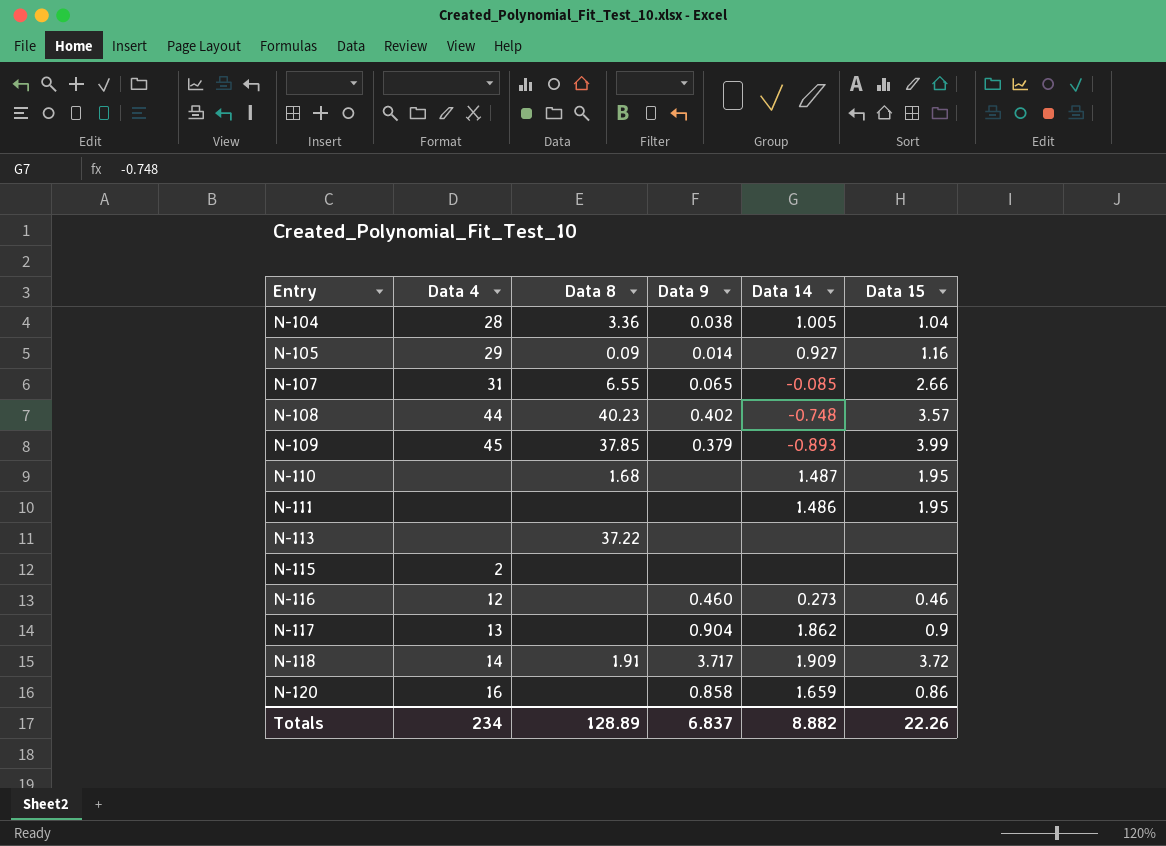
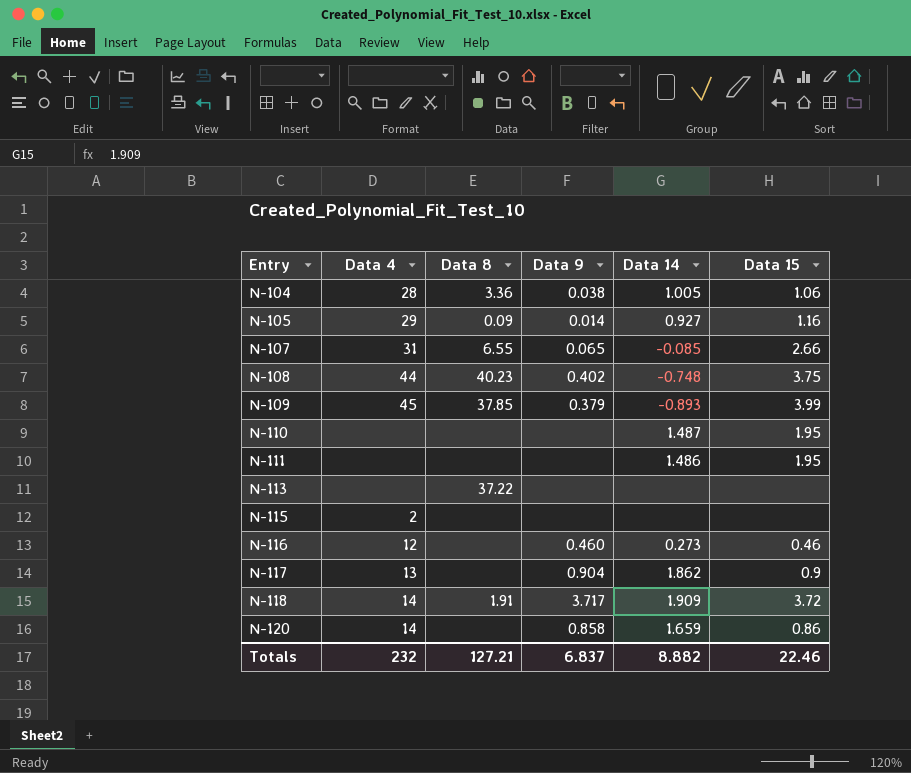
N-104 | Data 15: 1.04 -> 1.06
N-108 | Data 15: 3.57 -> 3.75
N-110 | Data 8: 1.68 -> none
N-120 | Data 4: 16 -> 14
Totals | Data 4: 234 -> 232
Totals | Data 8: 128.89 -> 127.21
Totals | Data 15: 22.26 -> 22.46

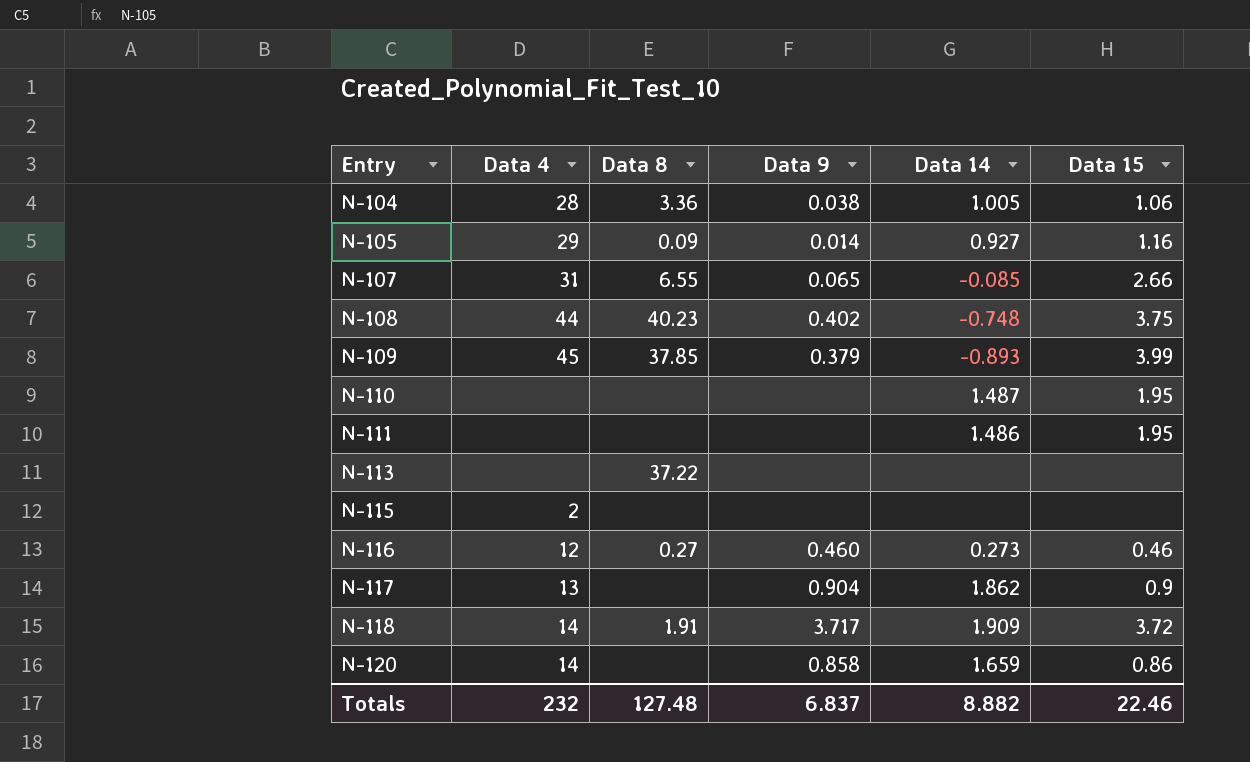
N-116 | Data 8: none -> 0.27
Totals | Data 8: 127.21 -> 127.48

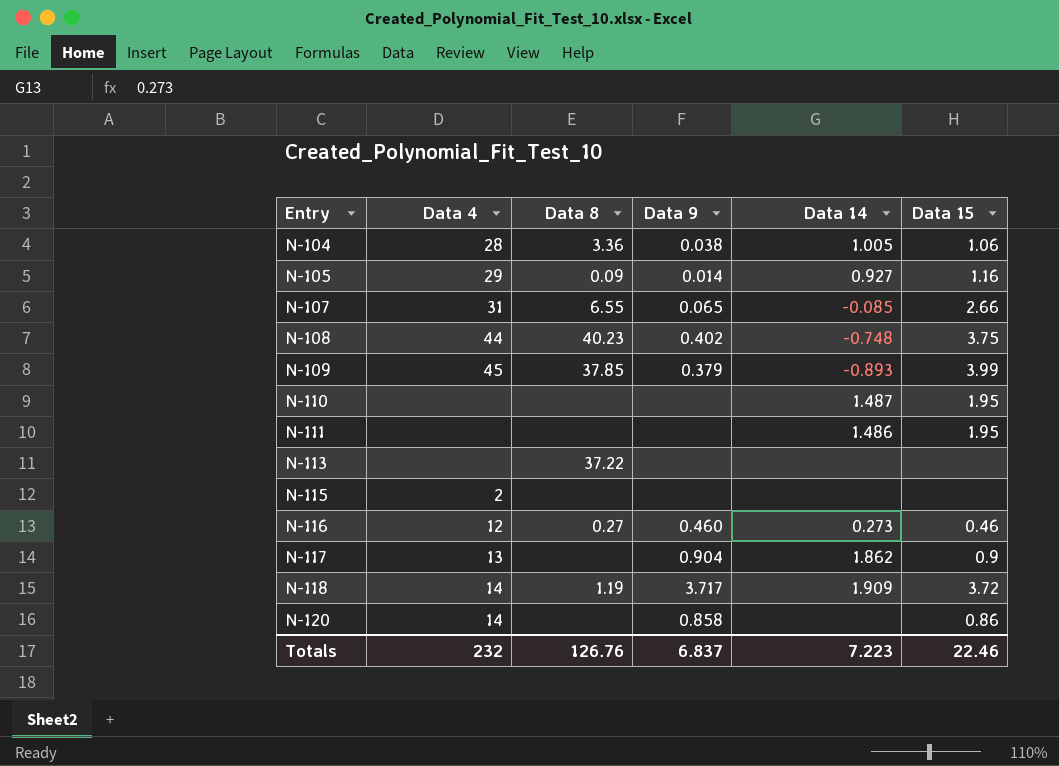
N-118 | Data 8: 1.91 -> 1.19
N-120 | Data 14: 1.659 -> none
Totals | Data 8: 127.48 -> 126.76
Totals | Data 14: 8.882 -> 7.223

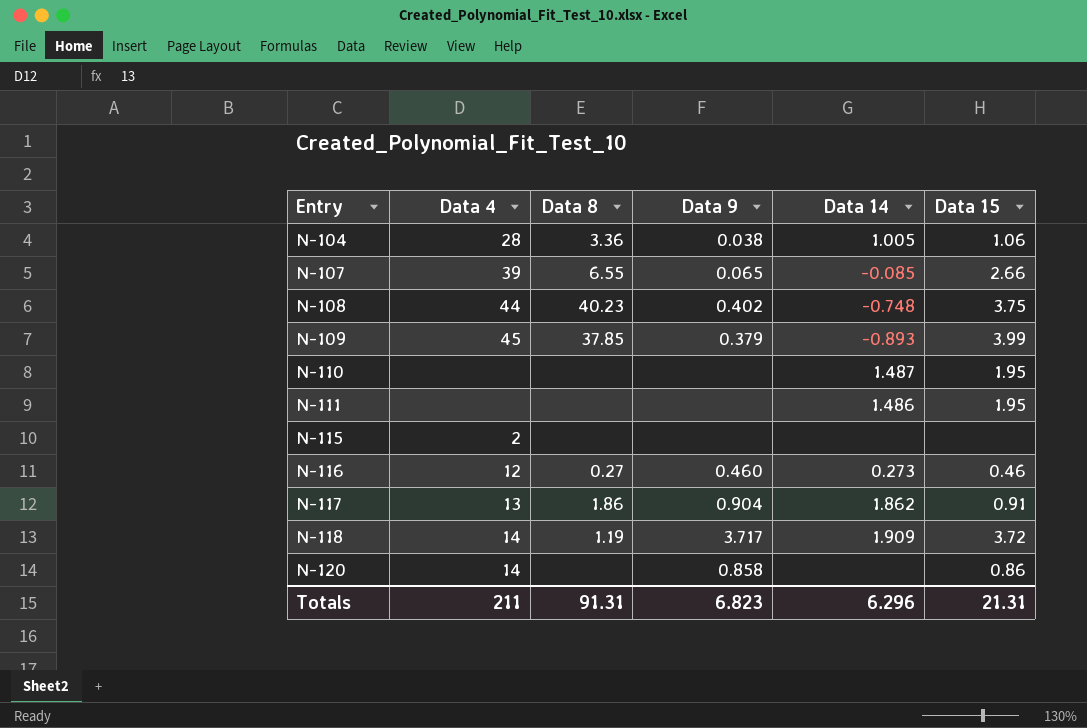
row N-105: 29 | 0.09 | 0.014 | 0.927 | 1.16 -> none
row N-113: none | 37.22 | none | none | none -> none
N-107 | Data 4: 31 -> 39
N-117 | Data 8: none -> 1.86
N-117 | Data 15: 0.9 -> 0.91
Totals | Data 4: 232 -> 211
Totals | Data 8: 126.76 -> 91.31
Totals | Data 9: 6.837 -> 6.823
Totals | Data 14: 7.223 -> 6.296
Totals | Data 15: 22.46 -> 21.31

